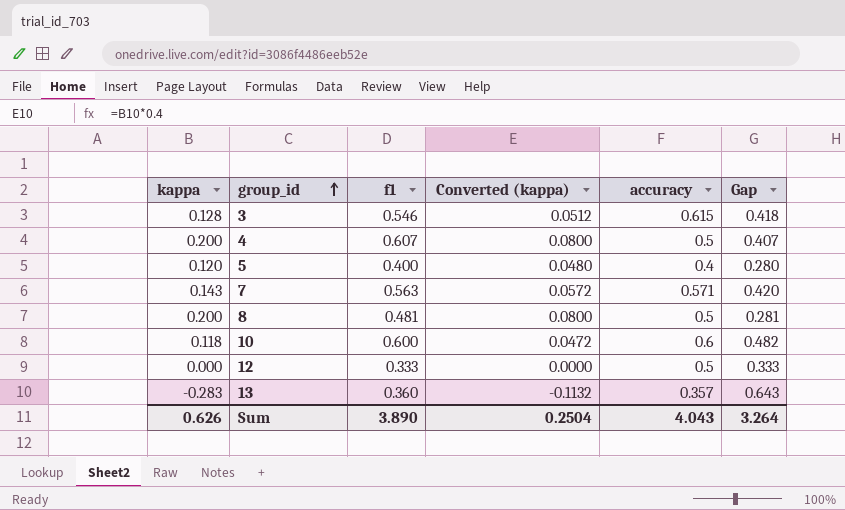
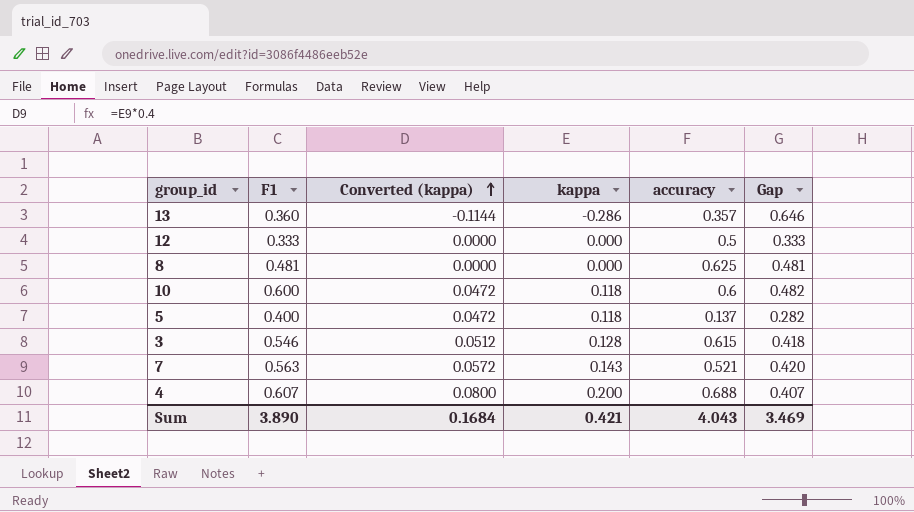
row order: group_id ascending -> Converted (kappa) ascending
column name: f1 -> F1
column kappa | position: 1 -> 4
13 | Converted (kappa): -0.1132 -> -0.1144
13 | kappa: -0.283 -> -0.286
13 | Gap: 0.643 -> 0.646
8 | Converted (kappa): 0.0800 -> 0.0000
8 | kappa: 0.200 -> 0.000
8 | accuracy: 0.5 -> 0.625
8 | Gap: 0.281 -> 0.481
5 | Converted (kappa): 0.0480 -> 0.0472
5 | kappa: 0.120 -> 0.118
5 | accuracy: 0.4 -> 0.137
5 | Gap: 0.280 -> 0.282
7 | accuracy: 0.571 -> 0.521
4 | accuracy: 0.5 -> 0.688
Sum | Converted (kappa): 0.2504 -> 0.1684
Sum | kappa: 0.626 -> 0.421
Sum | Gap: 3.264 -> 3.469

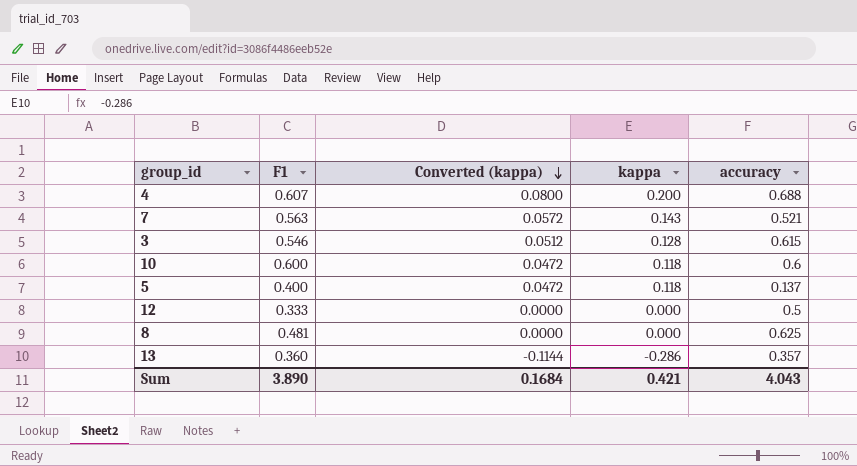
row order: Converted (kappa) ascending -> Converted (kappa) descending
column Gap | formula: [F1] - [kappa] -> none

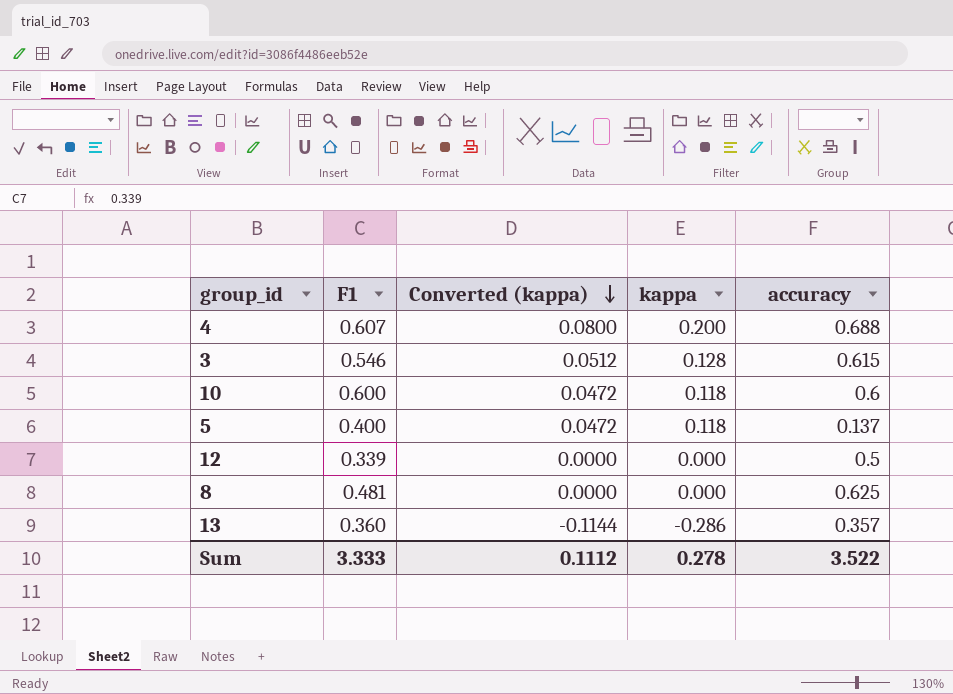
row 7: 0.563 | 0.0572 | 0.143 | 0.521 -> none
12 | F1: 0.333 -> 0.339
Sum | F1: 3.890 -> 3.333
Sum | Converted (kappa): 0.1684 -> 0.1112
Sum | kappa: 0.421 -> 0.278
Sum | accuracy: 4.043 -> 3.522

